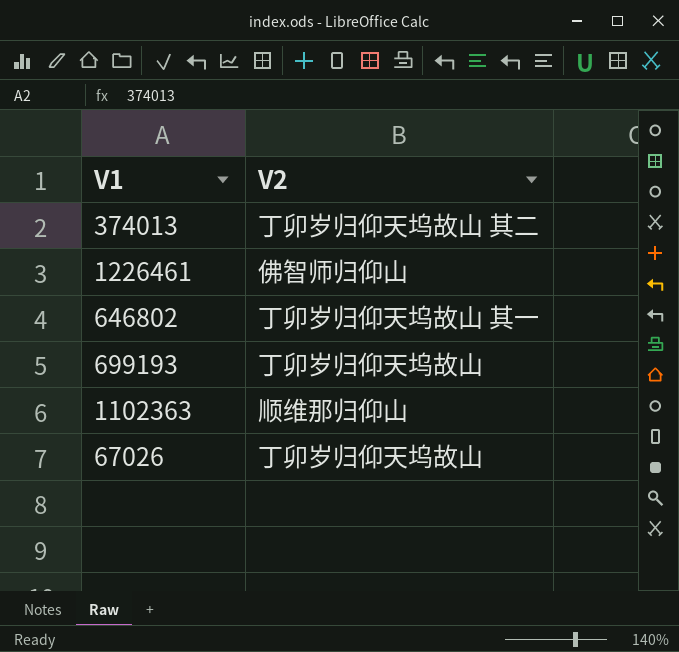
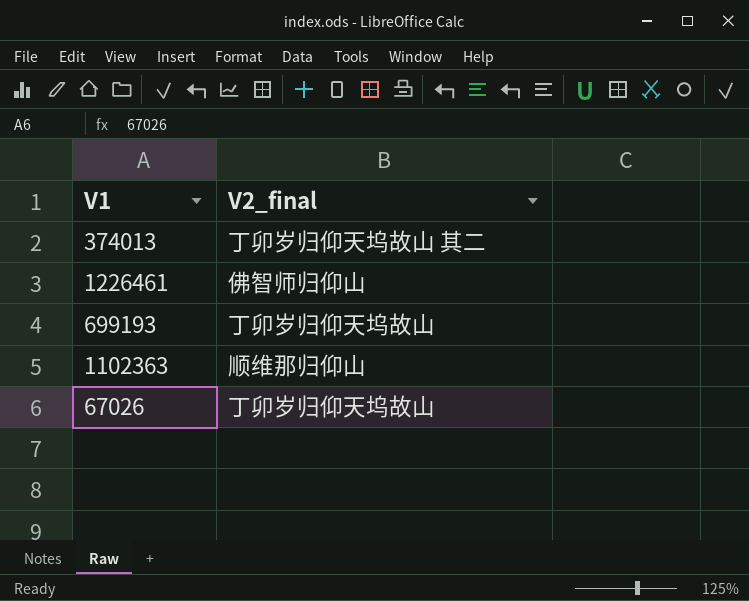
column name: V2 -> V2_final
row 646802: 丁卯岁归仰天坞故山 其一 -> none

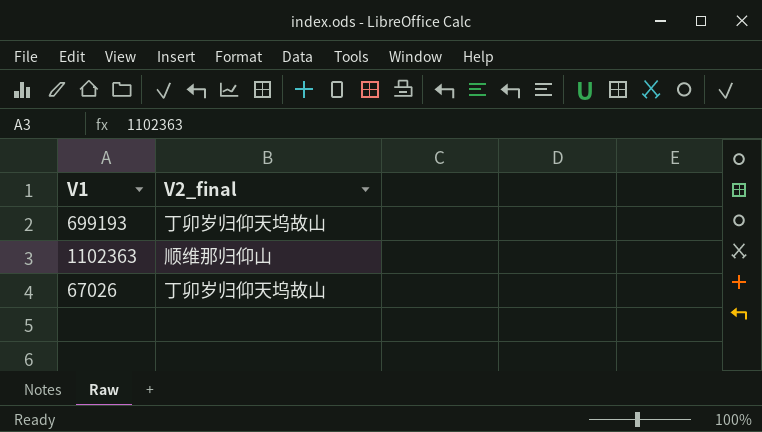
row 374013: 丁卯岁归仰天坞故山 其二 -> none
row 1226461: 佛智师归仰山 -> none

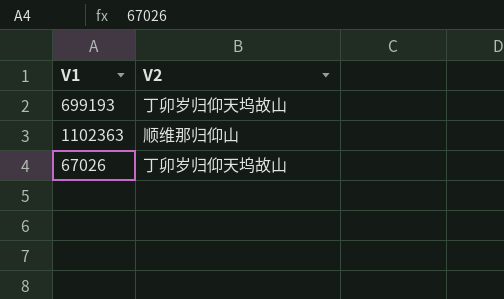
column name: V2_final -> V2

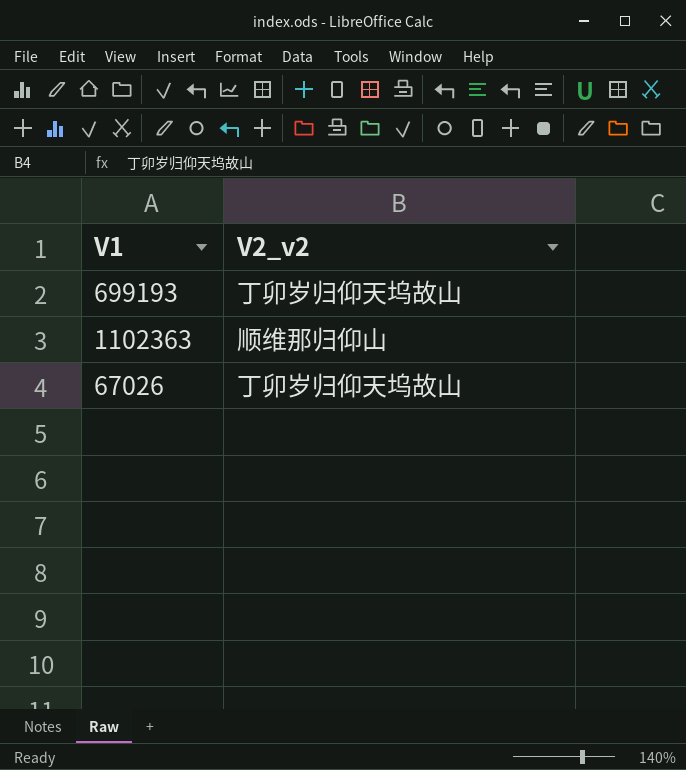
column name: V2 -> V2_v2

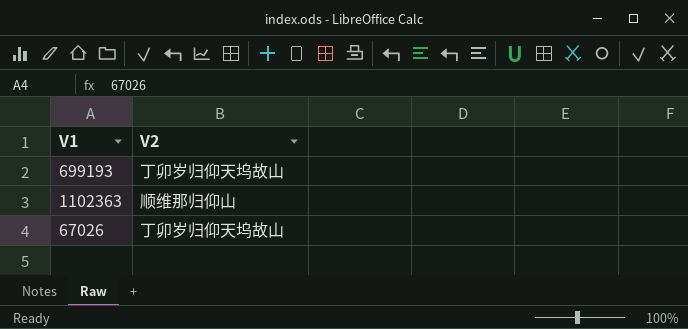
column name: V2_v2 -> V2

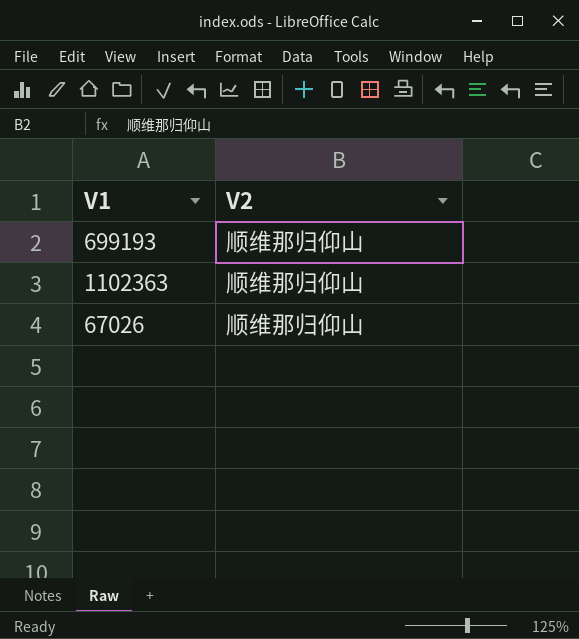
699193 | V2: 丁卯岁归仰天坞故山 -> 顺维那归仰山
67026 | V2: 丁卯岁归仰天坞故山 -> 顺维那归仰山

